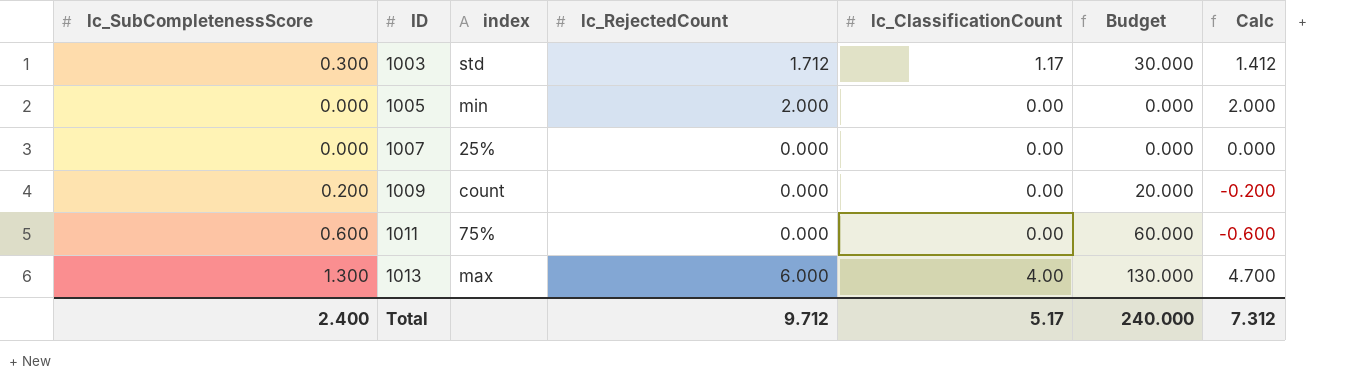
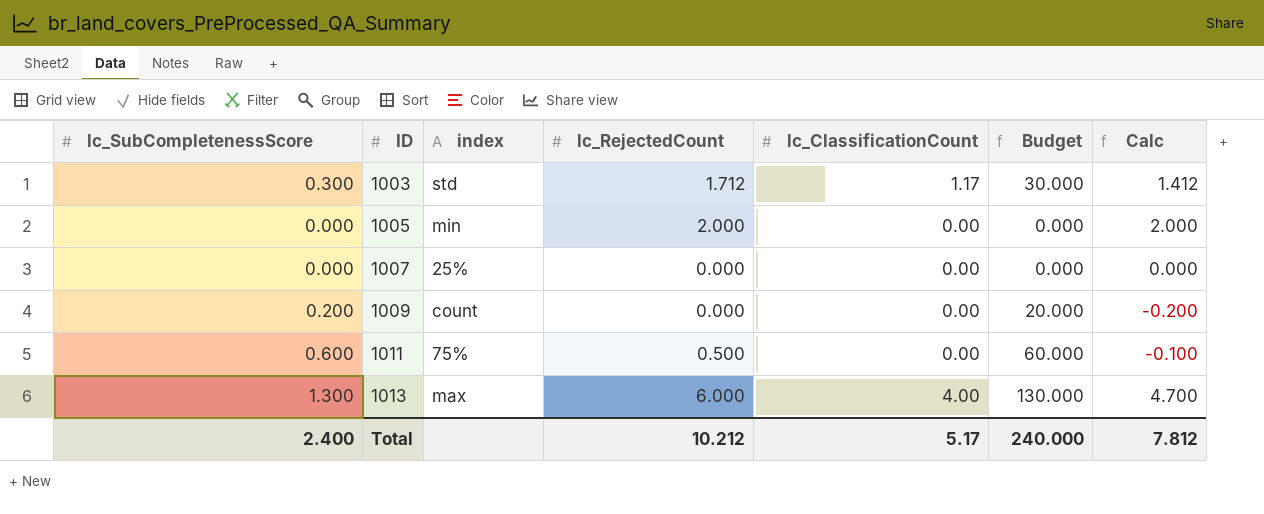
1011 | lc_RejectedCount: 0.000 -> 0.500
1011 | Calc: -0.600 -> -0.100
Total | lc_RejectedCount: 9.712 -> 10.212
Total | Calc: 7.312 -> 7.812

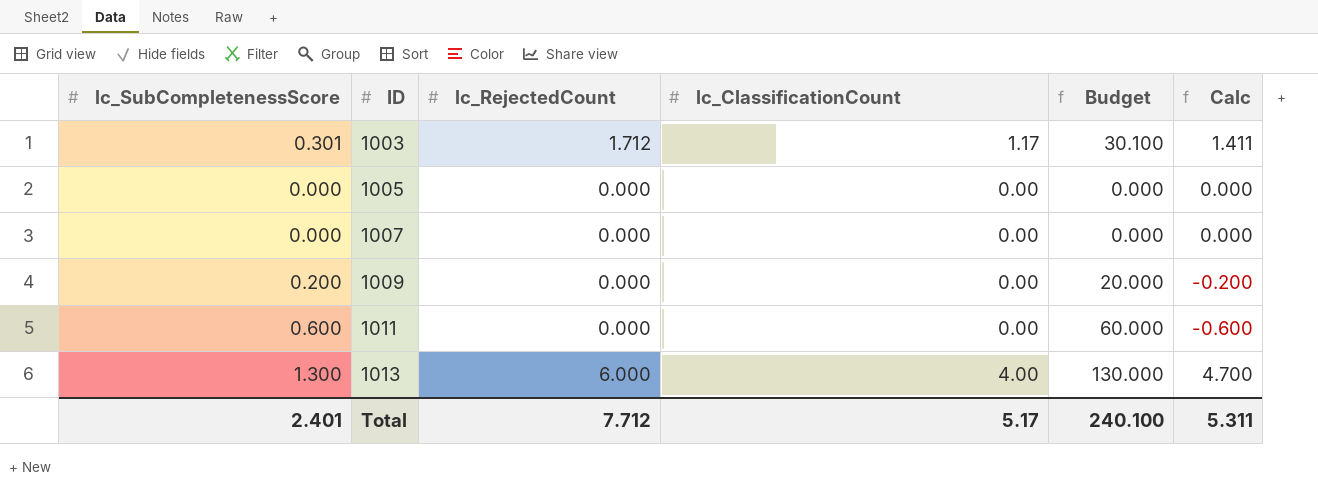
column index | position: 3 -> none
1003 | lc_SubCompletenessScore: 0.300 -> 0.301
1003 | Budget: 30.000 -> 30.100
1003 | Calc: 1.412 -> 1.411
1005 | lc_RejectedCount: 2.000 -> 0.000
1005 | Calc: 2.000 -> 0.000
1011 | lc_RejectedCount: 0.500 -> 0.000
1011 | Calc: -0.100 -> -0.600
Total | lc_SubCompletenessScore: 2.400 -> 2.401
Total | lc_RejectedCount: 10.212 -> 7.712
Total | Budget: 240.000 -> 240.100
Total | Calc: 7.812 -> 5.311

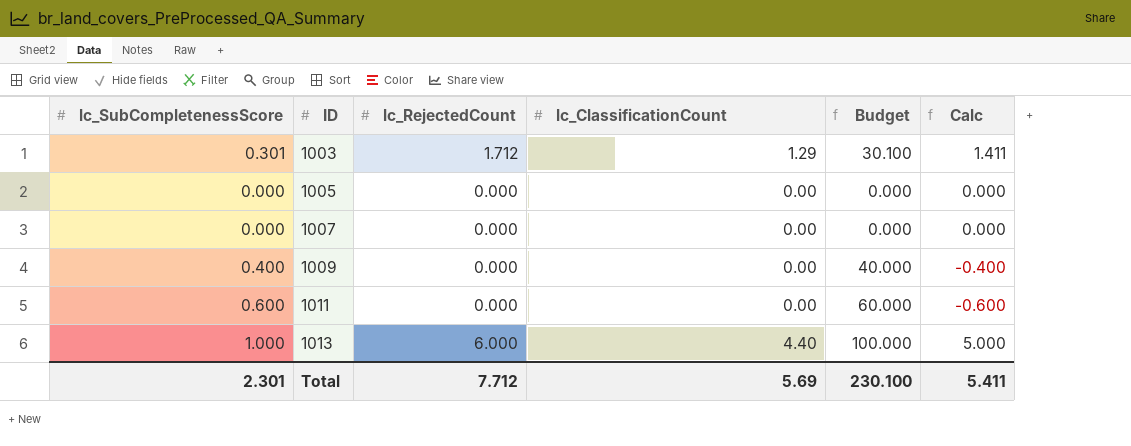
1003 | lc_ClassificationCount: 1.17 -> 1.29
1009 | lc_SubCompletenessScore: 0.200 -> 0.400
1009 | Budget: 20.000 -> 40.000
1009 | Calc: -0.200 -> -0.400
1013 | lc_SubCompletenessScore: 1.300 -> 1.000
1013 | lc_ClassificationCount: 4.00 -> 4.40
1013 | Budget: 130.000 -> 100.000
1013 | Calc: 4.700 -> 5.000
Total | lc_SubCompletenessScore: 2.401 -> 2.301
Total | lc_ClassificationCount: 5.17 -> 5.69
Total | Budget: 240.100 -> 230.100
Total | Calc: 5.311 -> 5.411

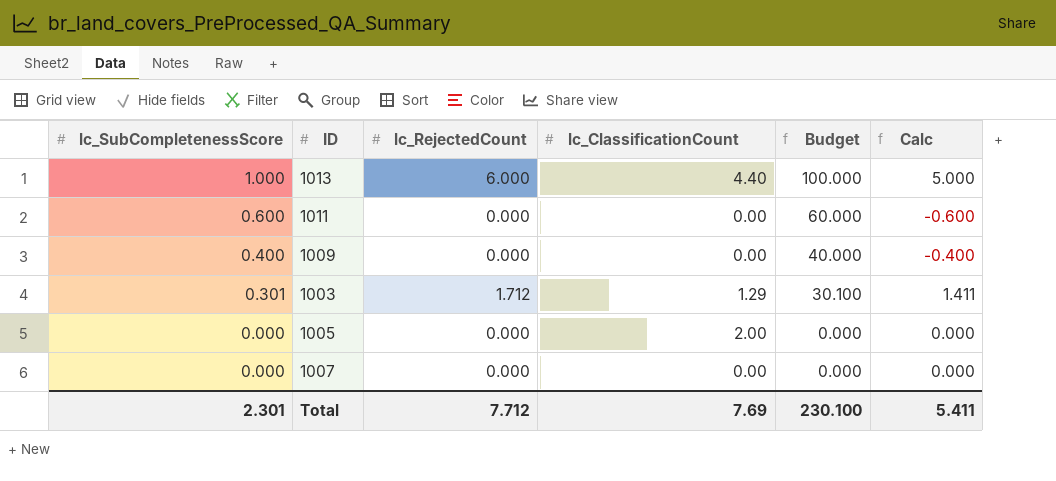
row order: ID ascending -> lc_SubCompletenessScore descending
1005 | lc_ClassificationCount: 0.00 -> 2.00
Total | lc_ClassificationCount: 5.69 -> 7.69

